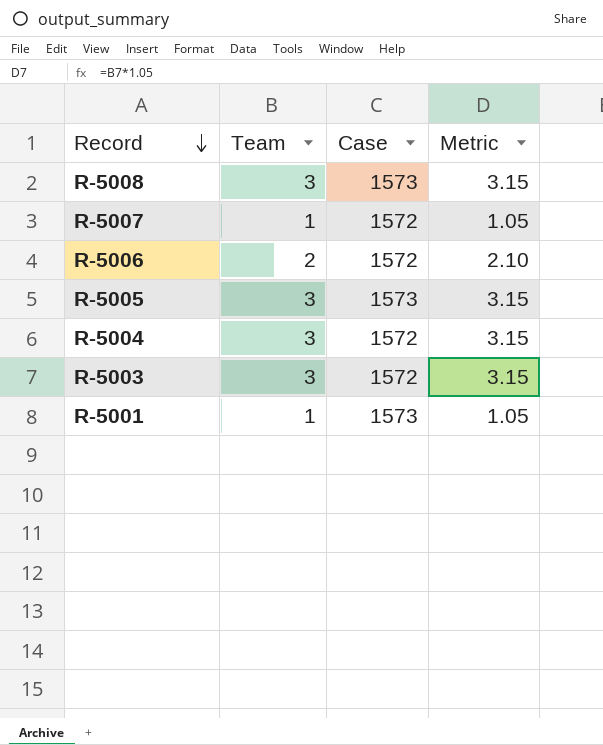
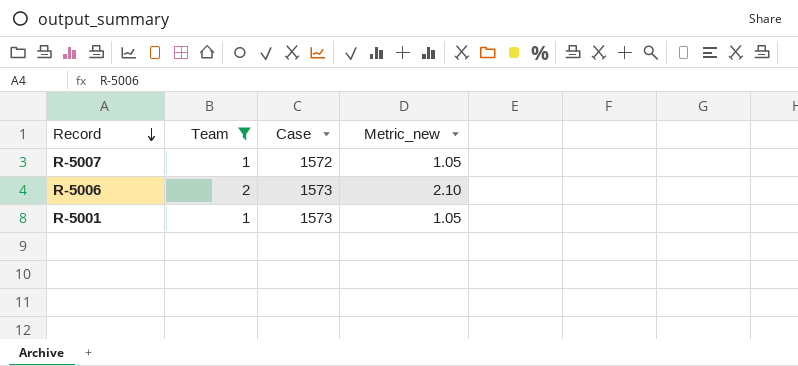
filter: none -> Team != 3
column name: Metric -> Metric_new
R-5006 | Case: 1572 -> 1573

